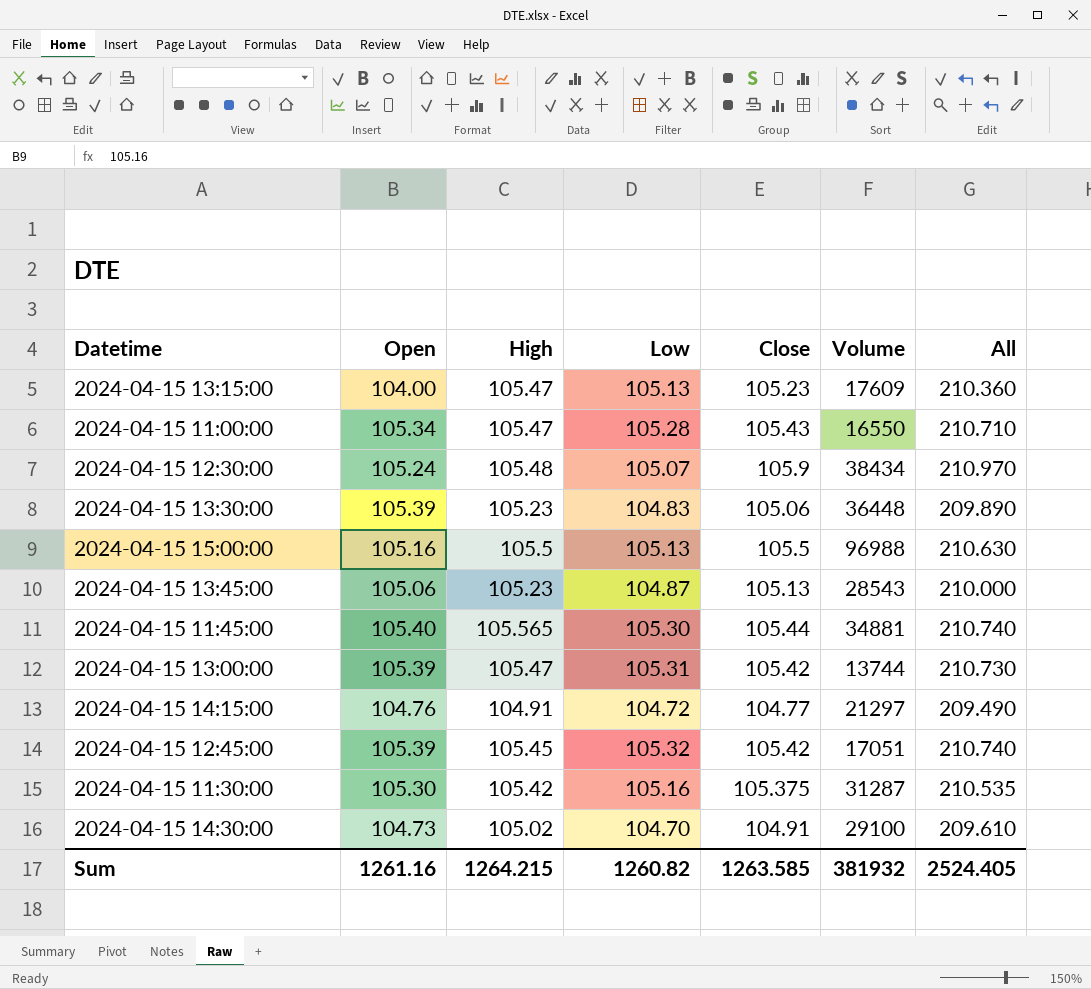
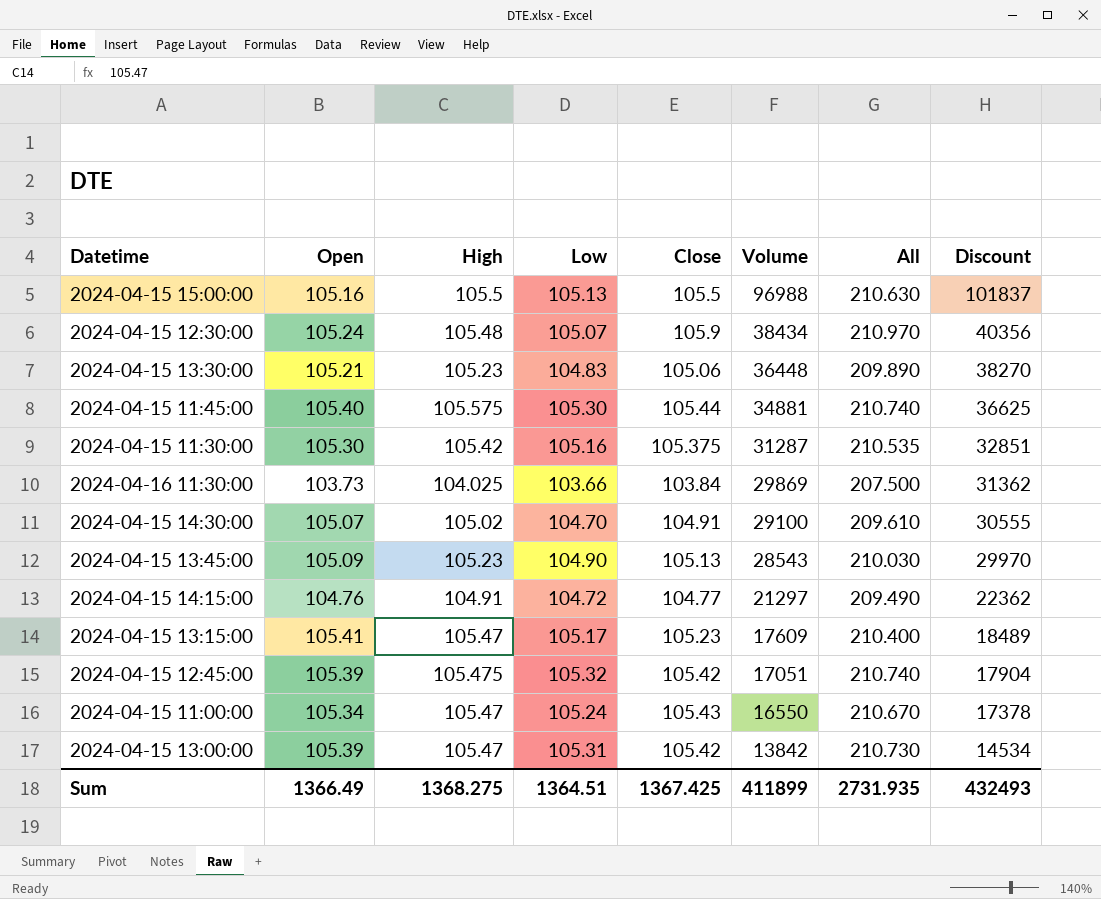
row order: none -> Volume descending
column Discount | formula: none -> [Volume] * 1.05
2024-04-15 13:30:00 | Open: 105.39 -> 105.21
2024-04-15 11:45:00 | High: 105.565 -> 105.575
row 2024-04-16 11:30:00: none -> 103.73 | 104.025 | 103.66 | 103.84 | 29869 | 207.500 | 31362
2024-04-15 14:30:00 | Open: 104.73 -> 105.07
2024-04-15 13:45:00 | Open: 105.06 -> 105.09
2024-04-15 13:45:00 | Low: 104.87 -> 104.90
2024-04-15 13:45:00 | All: 210.000 -> 210.030
2024-04-15 13:15:00 | Open: 104.00 -> 105.41
2024-04-15 13:15:00 | Low: 105.13 -> 105.17
2024-04-15 13:15:00 | All: 210.360 -> 210.400
2024-04-15 12:45:00 | High: 105.45 -> 105.475
2024-04-15 11:00:00 | Low: 105.28 -> 105.24
2024-04-15 11:00:00 | All: 210.710 -> 210.670
2024-04-15 13:00:00 | Volume: 13744 -> 13842
Sum | Open: 1261.16 -> 1366.49
Sum | High: 1264.215 -> 1368.275
Sum | Low: 1260.82 -> 1364.51
Sum | Close: 1263.585 -> 1367.425
Sum | Volume: 381932 -> 411899
Sum | All: 2524.405 -> 2731.935

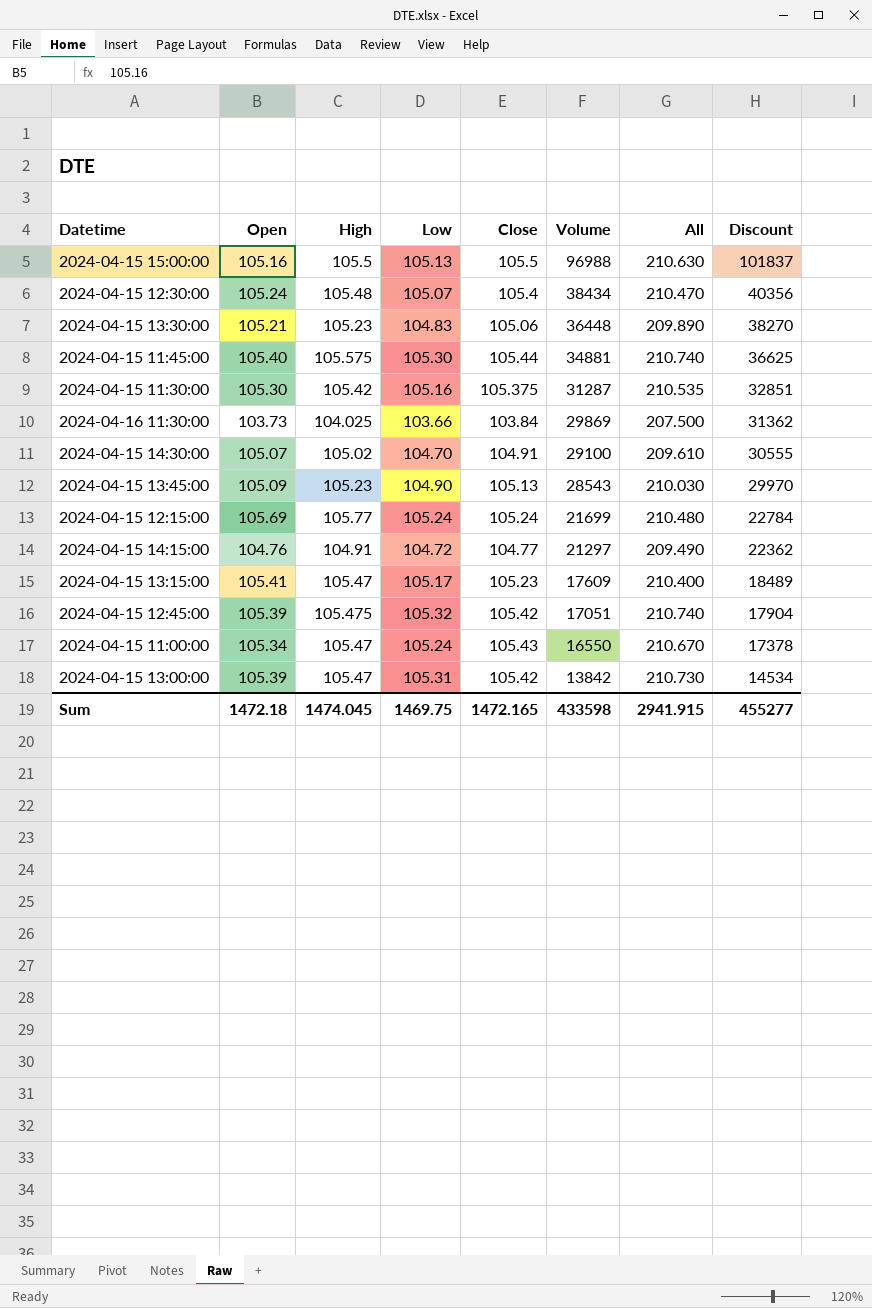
2024-04-15 12:30:00 | Close: 105.9 -> 105.4
2024-04-15 12:30:00 | All: 210.970 -> 210.470
row 2024-04-15 12:15:00: none -> 105.69 | 105.77 | 105.24 | 105.24 | 21699 | 210.480 | 22784
Sum | Open: 1366.49 -> 1472.18
Sum | High: 1368.275 -> 1474.045
Sum | Low: 1364.51 -> 1469.75
Sum | Close: 1367.425 -> 1472.165
Sum | Volume: 411899 -> 433598
Sum | All: 2731.935 -> 2941.915
Sum | Discount: 432493 -> 455277

